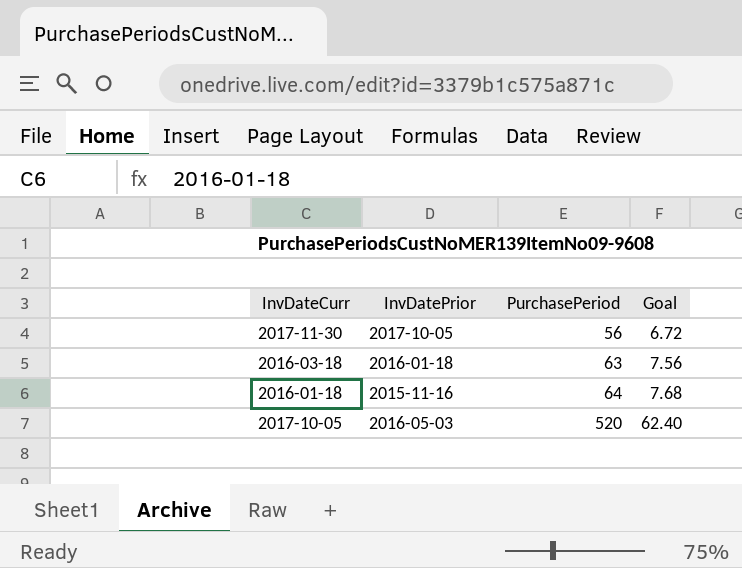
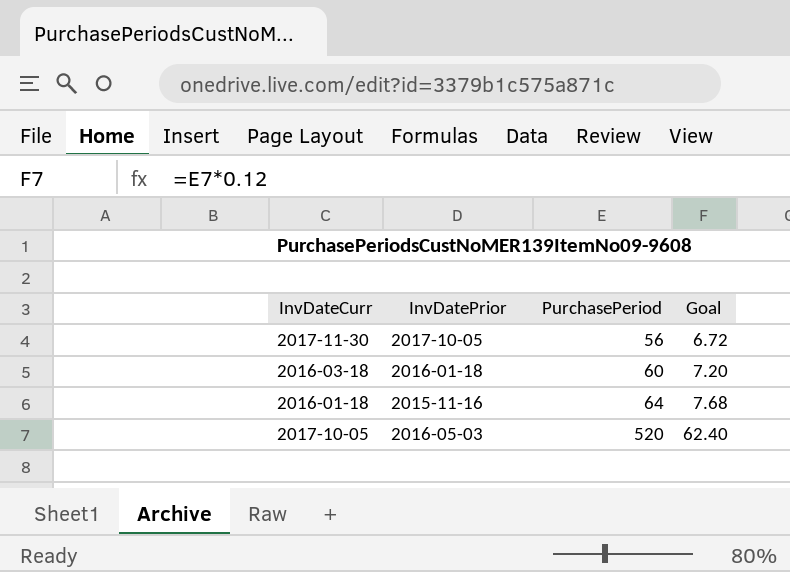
2016-03-18 | PurchasePeriod: 63 -> 60
2016-03-18 | Goal: 7.56 -> 7.20

